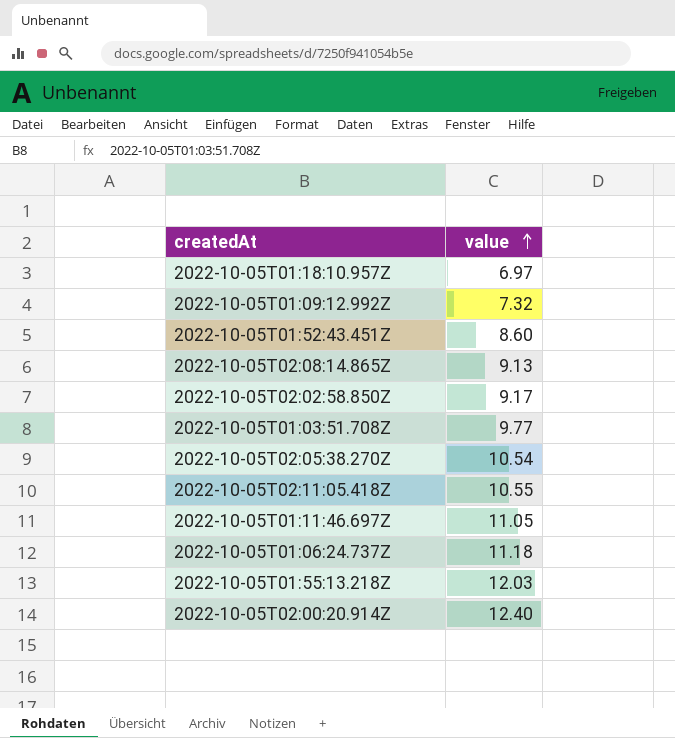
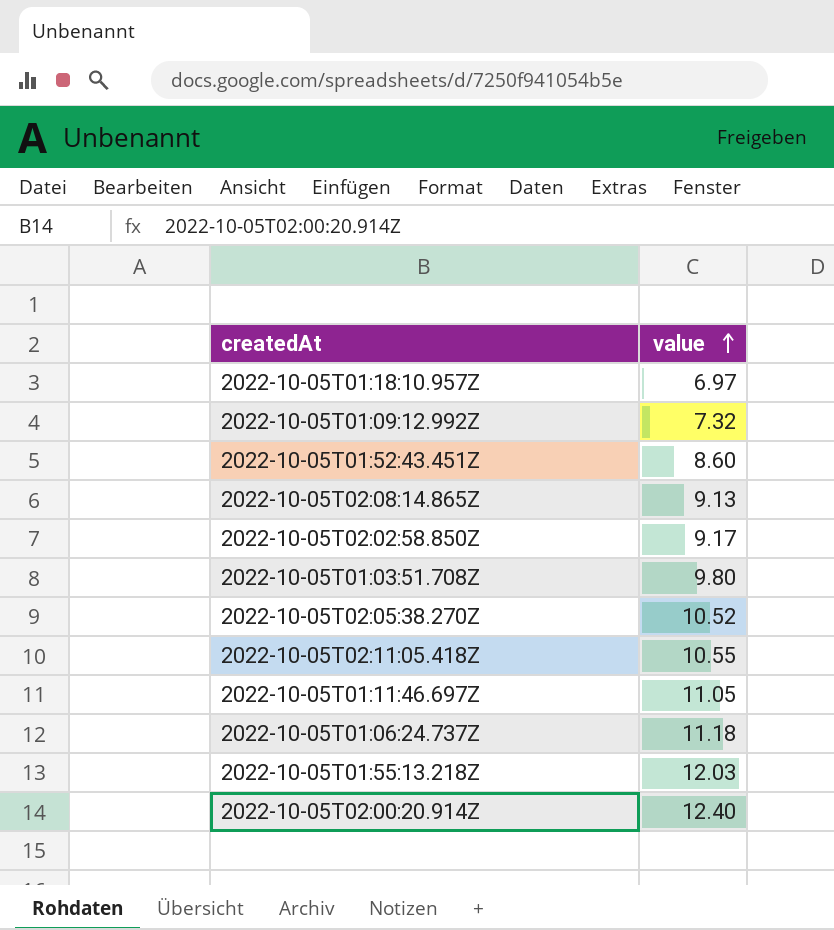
2022-10-05T01:03:51.708Z | value: 9.77 -> 9.80
2022-10-05T02:05:38.270Z | value: 10.54 -> 10.52

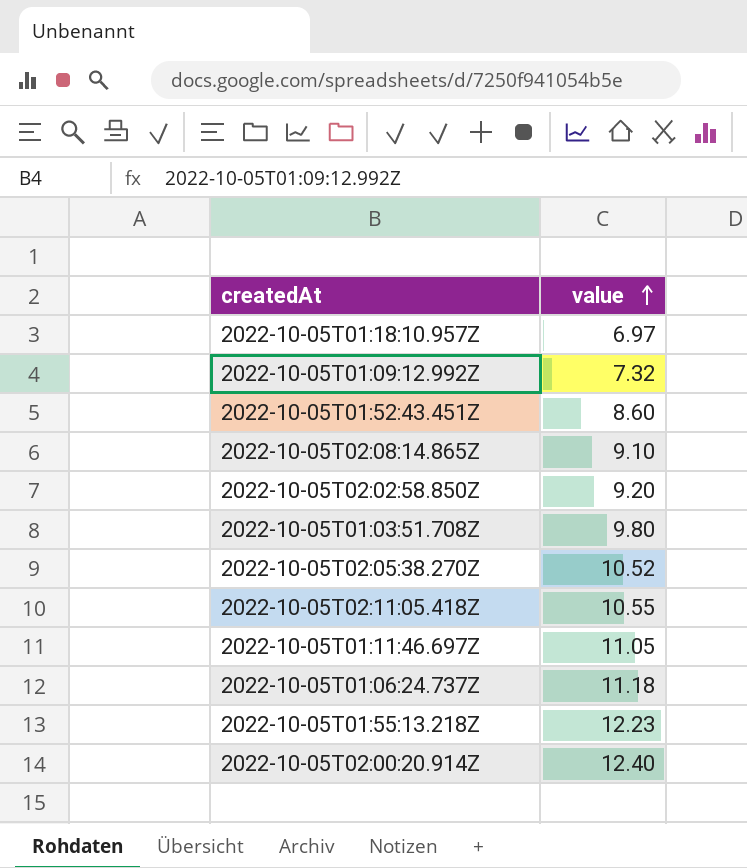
2022-10-05T02:08:14.865Z | value: 9.13 -> 9.10
2022-10-05T02:02:58.850Z | value: 9.17 -> 9.20
2022-10-05T01:55:13.218Z | value: 12.03 -> 12.23

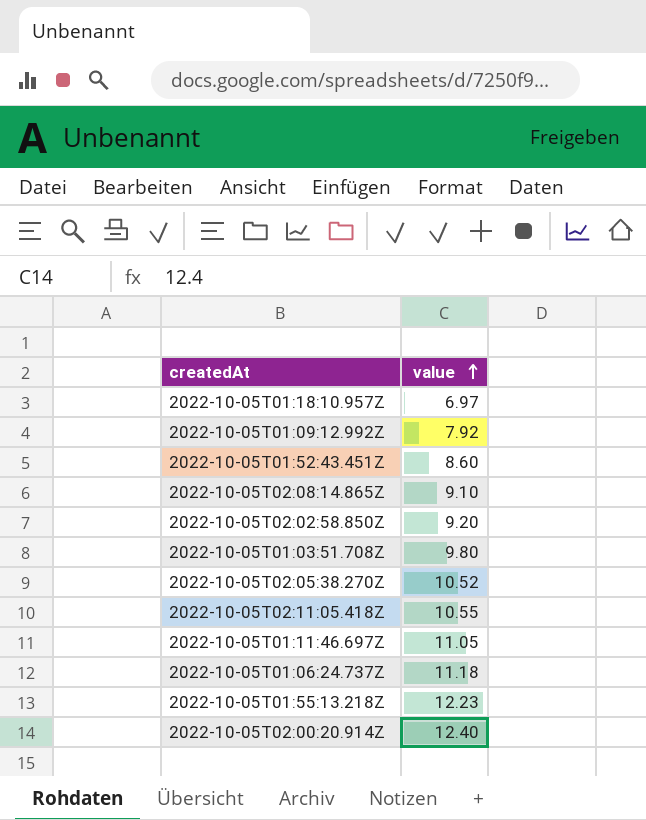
2022-10-05T01:09:12.992Z | value: 7.32 -> 7.92

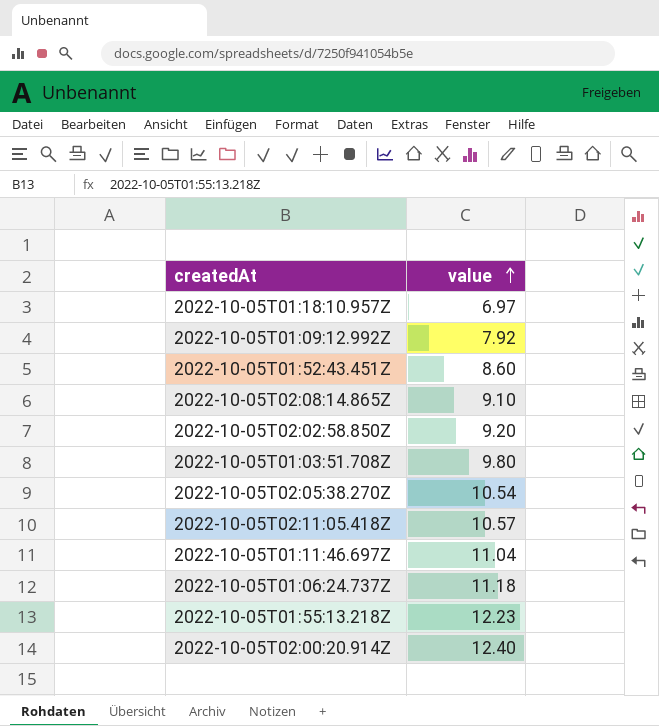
2022-10-05T02:05:38.270Z | value: 10.52 -> 10.54
2022-10-05T02:11:05.418Z | value: 10.55 -> 10.57
2022-10-05T01:11:46.697Z | value: 11.05 -> 11.04

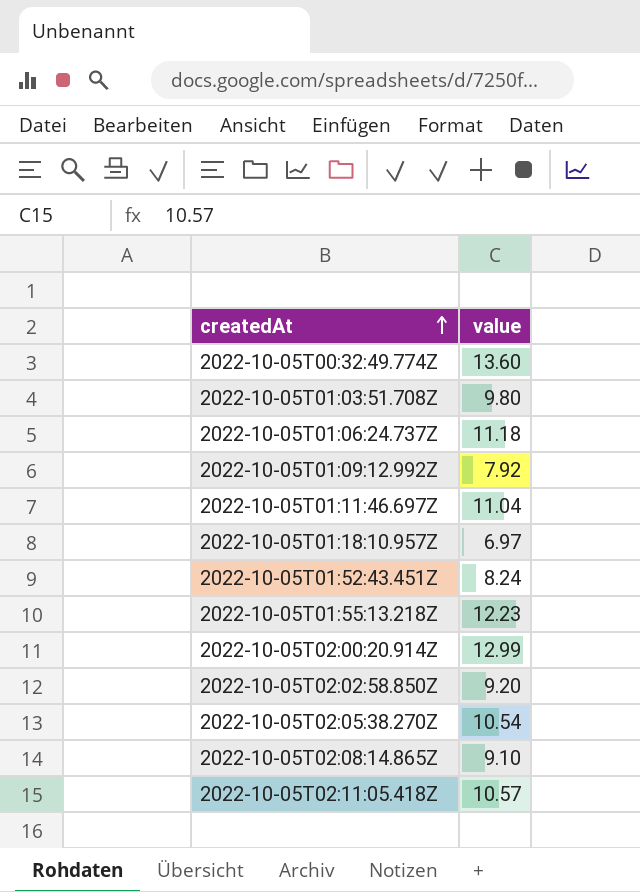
row order: value ascending -> createdAt ascending
row 2022-10-05T00:32:49.774Z: none -> 13.60
2022-10-05T01:52:43.451Z | value: 8.60 -> 8.24
2022-10-05T02:00:20.914Z | value: 12.40 -> 12.99

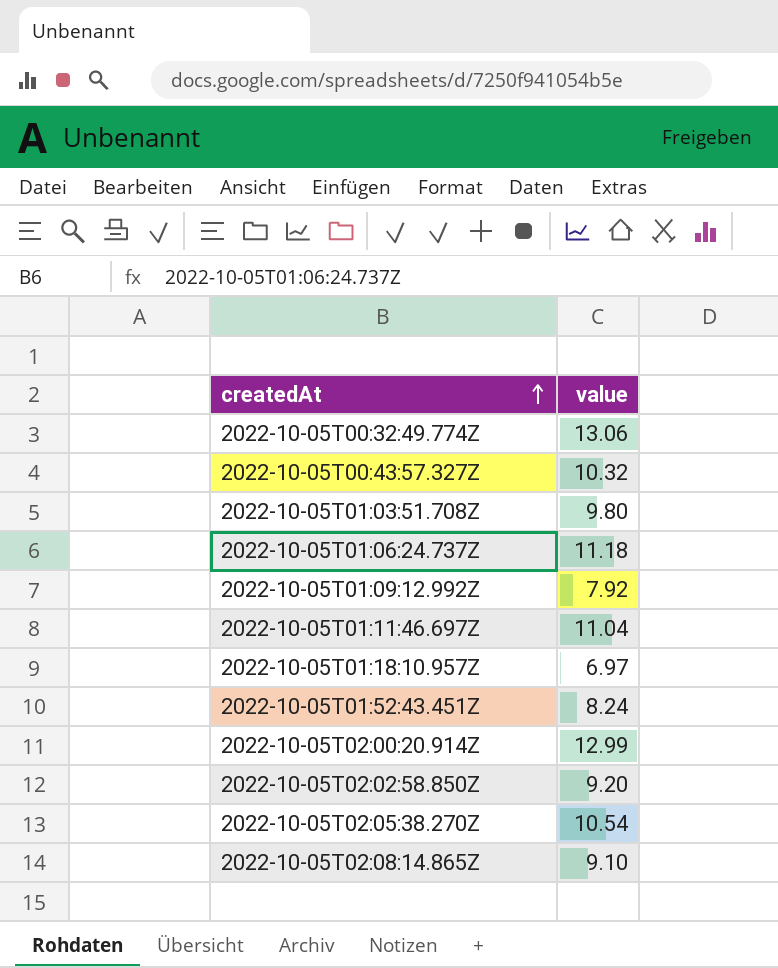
row 2022-10-05T01:55:13.218Z: 12.23 -> none
row 2022-10-05T02:11:05.418Z: 10.57 -> none
2022-10-05T00:32:49.774Z | value: 13.60 -> 13.06
row 2022-10-05T00:43:57.327Z: none -> 10.32

